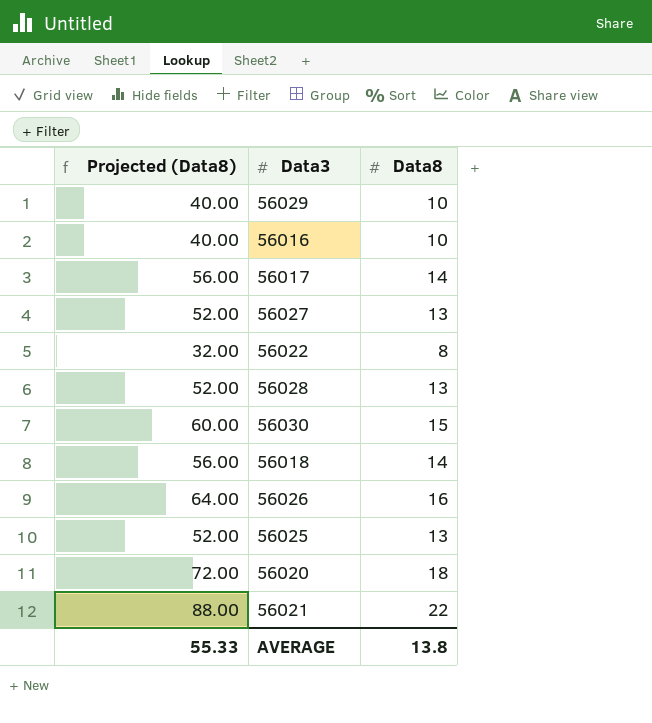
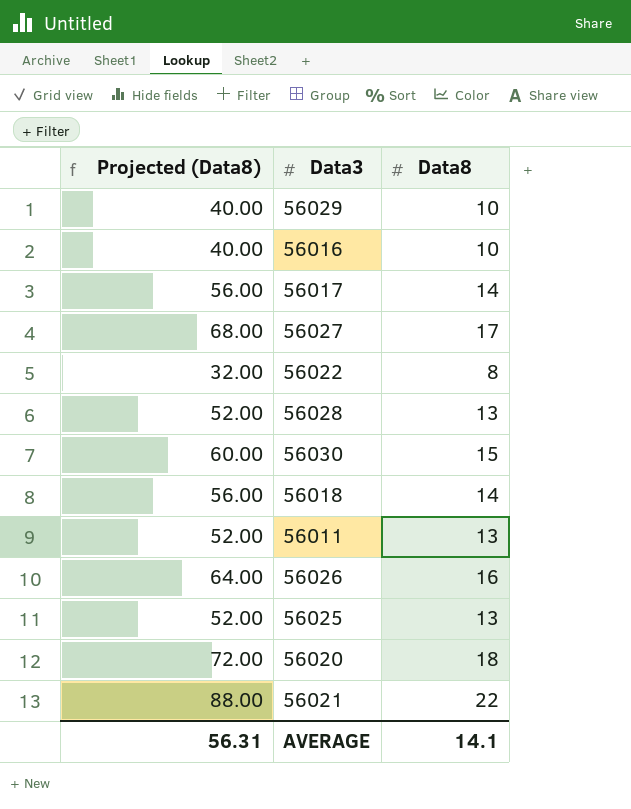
56027 | Projected (Data8): 52.00 -> 68.00
56027 | Data8: 13 -> 17
row 56011: none -> 52.00 | 13
AVERAGE | Projected (Data8): 55.33 -> 56.31
AVERAGE | Data8: 13.8 -> 14.1

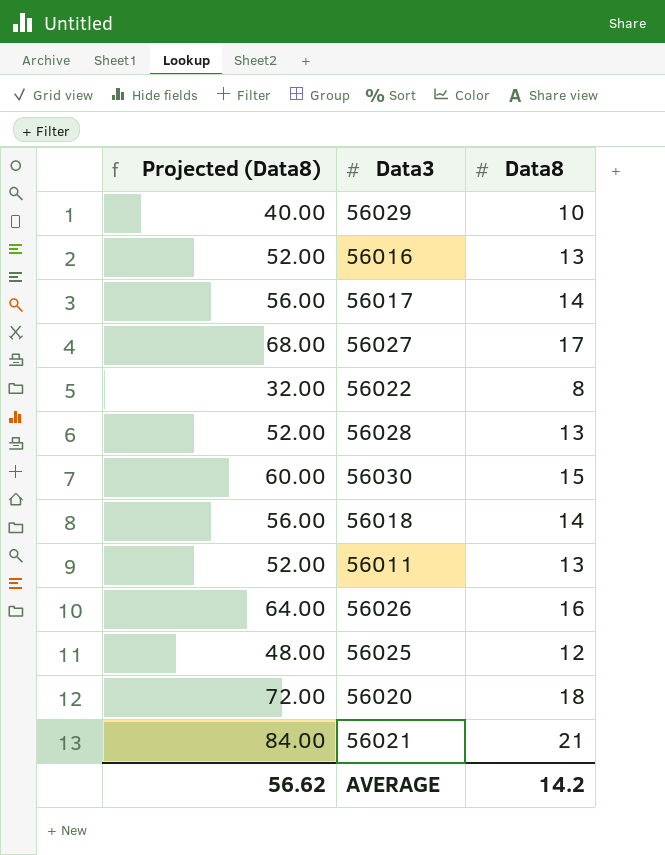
56016 | Projected (Data8): 40.00 -> 52.00
56016 | Data8: 10 -> 13
56025 | Projected (Data8): 52.00 -> 48.00
56025 | Data8: 13 -> 12
56021 | Projected (Data8): 88.00 -> 84.00
56021 | Data8: 22 -> 21
AVERAGE | Projected (Data8): 56.31 -> 56.62
AVERAGE | Data8: 14.1 -> 14.2

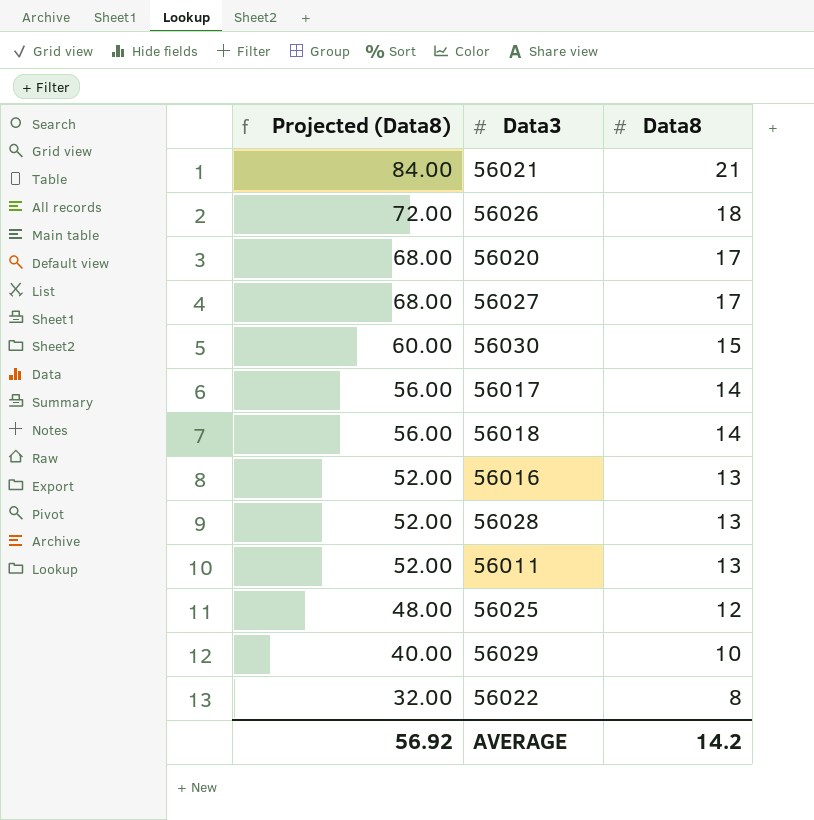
row order: none -> Projected (Data8) descending
56026 | Projected (Data8): 64.00 -> 72.00
56026 | Data8: 16 -> 18
56020 | Projected (Data8): 72.00 -> 68.00
56020 | Data8: 18 -> 17
AVERAGE | Projected (Data8): 56.62 -> 56.92

